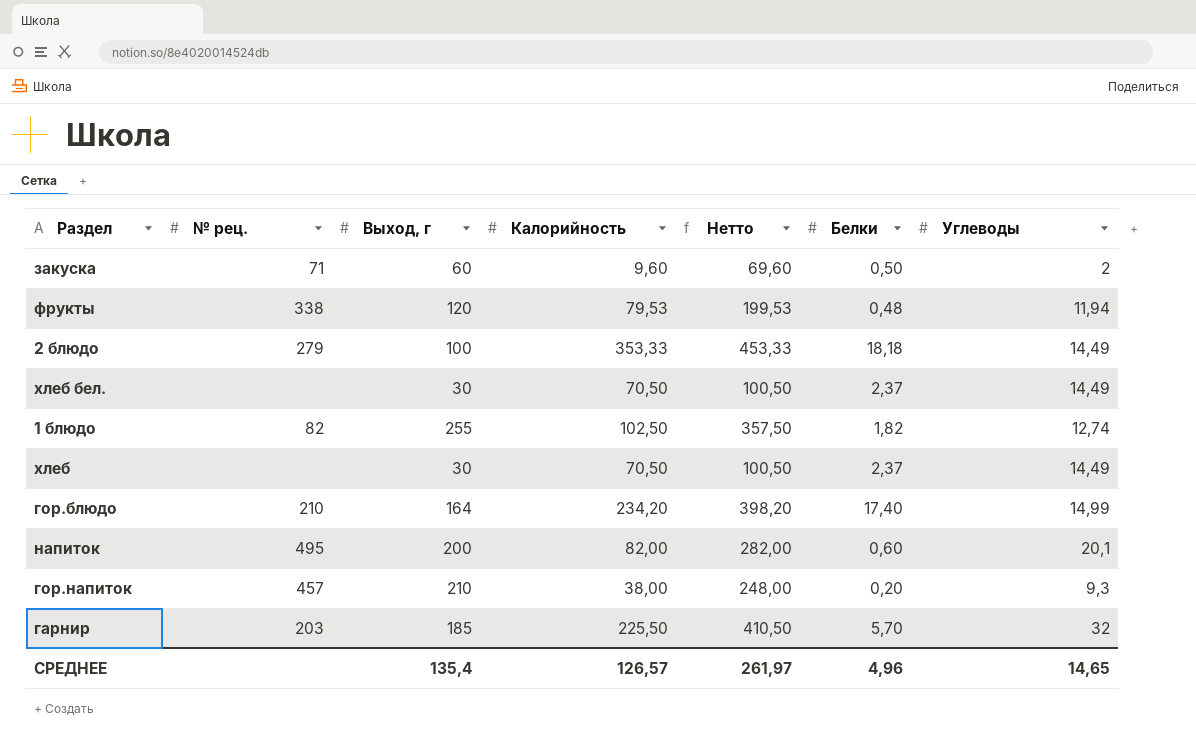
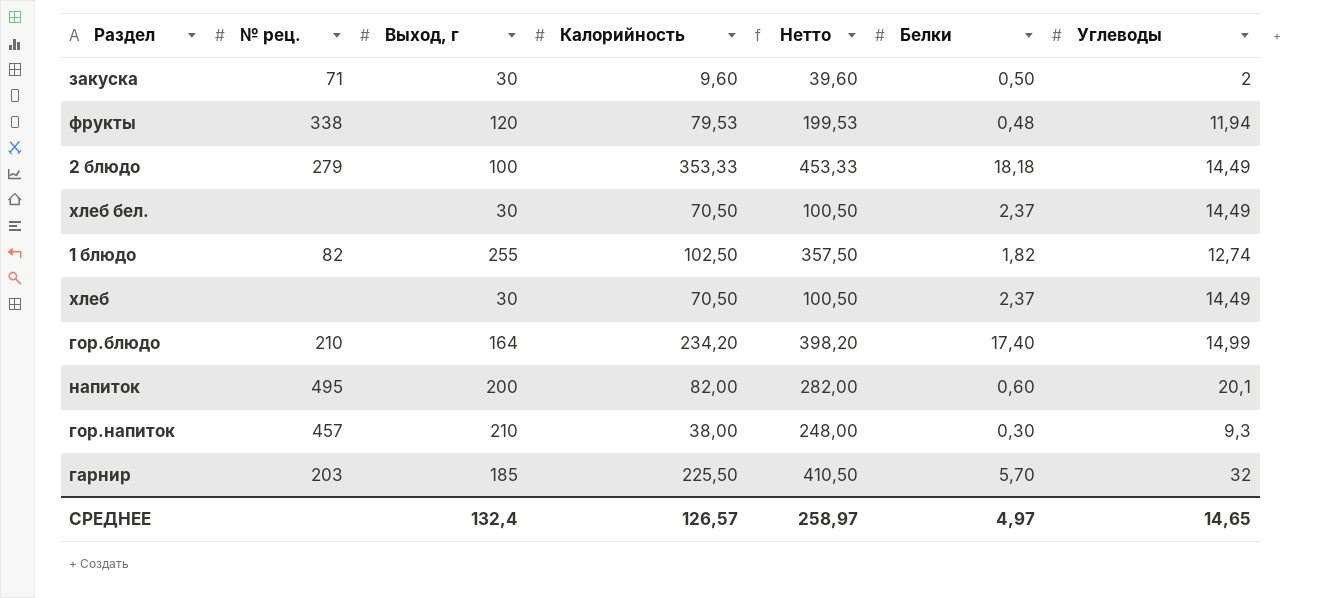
закуска | Выход, г: 60 -> 30
закуска | Нетто: 69,60 -> 39,60
гор.напиток | Белки: 0,20 -> 0,30
СРЕДНЕЕ | Выход, г: 135,4 -> 132,4
СРЕДНЕЕ | Нетто: 261,97 -> 258,97
СРЕДНЕЕ | Белки: 4,96 -> 4,97

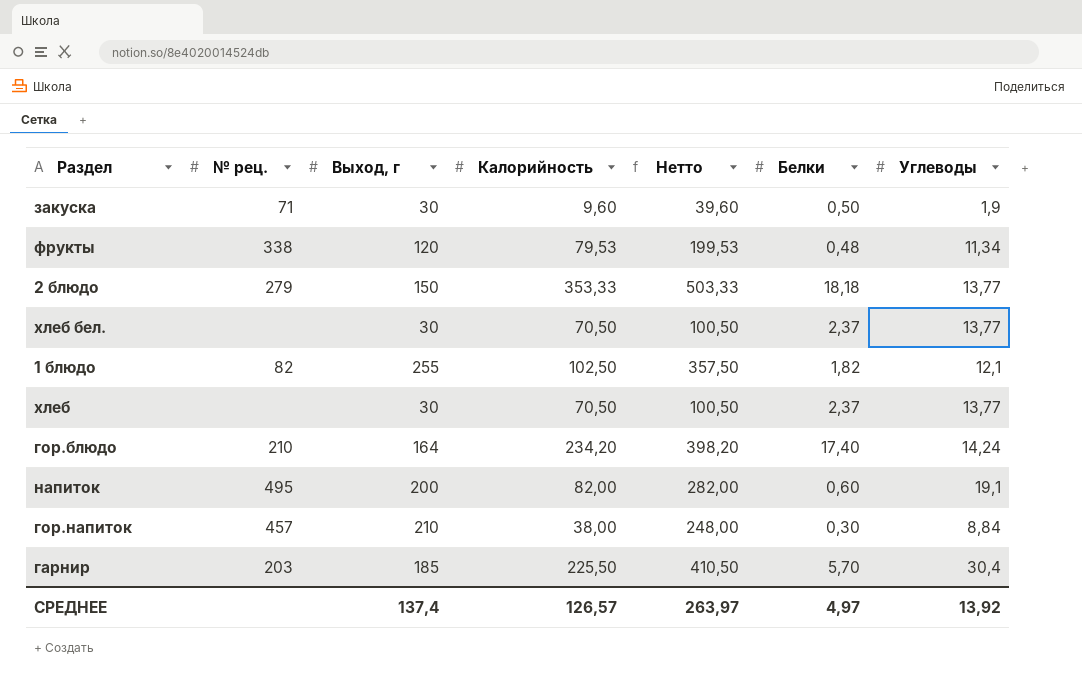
закуска | Углеводы: 2 -> 1,9
фрукты | Углеводы: 11,94 -> 11,34
2 блюдо | Выход, г: 100 -> 150
2 блюдо | Нетто: 453,33 -> 503,33
2 блюдо | Углеводы: 14,49 -> 13,77
хлеб бел. | Углеводы: 14,49 -> 13,77
1 блюдо | Углеводы: 12,74 -> 12,1
хлеб | Углеводы: 14,49 -> 13,77
гор.блюдо | Углеводы: 14,99 -> 14,24
напиток | Углеводы: 20,1 -> 19,1
гор.напиток | Углеводы: 9,3 -> 8,84
гарнир | Углеводы: 32 -> 30,4
СРЕДНЕЕ | Выход, г: 132,4 -> 137,4
СРЕДНЕЕ | Нетто: 258,97 -> 263,97
СРЕДНЕЕ | Углеводы: 14,65 -> 13,92

